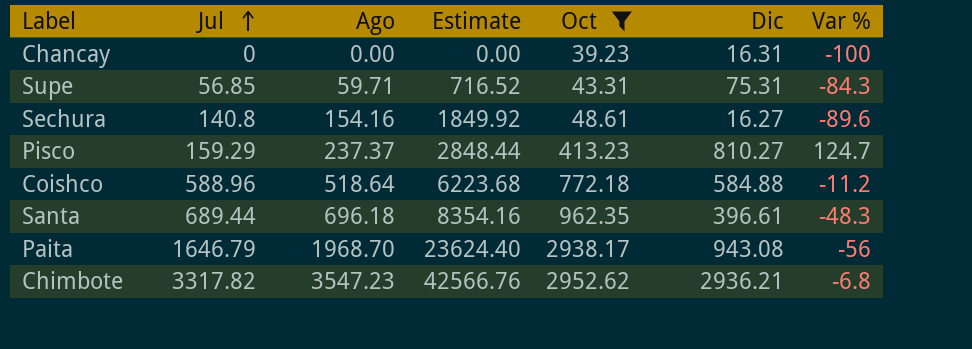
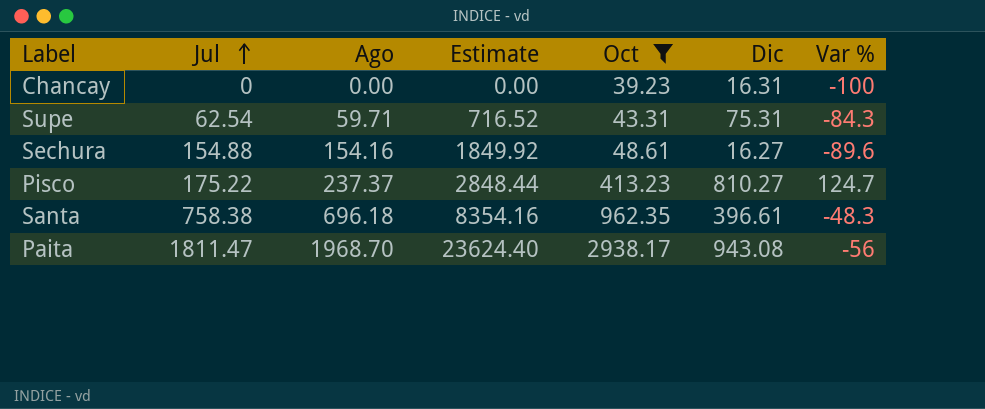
row Coishco: 588.96 | 518.64 | 6223.68 | 772.18 | 584.88 | -11.2 -> none
row Chimbote: 3317.82 | 3547.23 | 42566.76 | 2952.62 | 2936.21 | -6.8 -> none
Supe | Jul: 56.85 -> 62.54
Sechura | Jul: 140.8 -> 154.88
Pisco | Jul: 159.29 -> 175.22
Santa | Jul: 689.44 -> 758.38
Paita | Jul: 1646.79 -> 1811.47

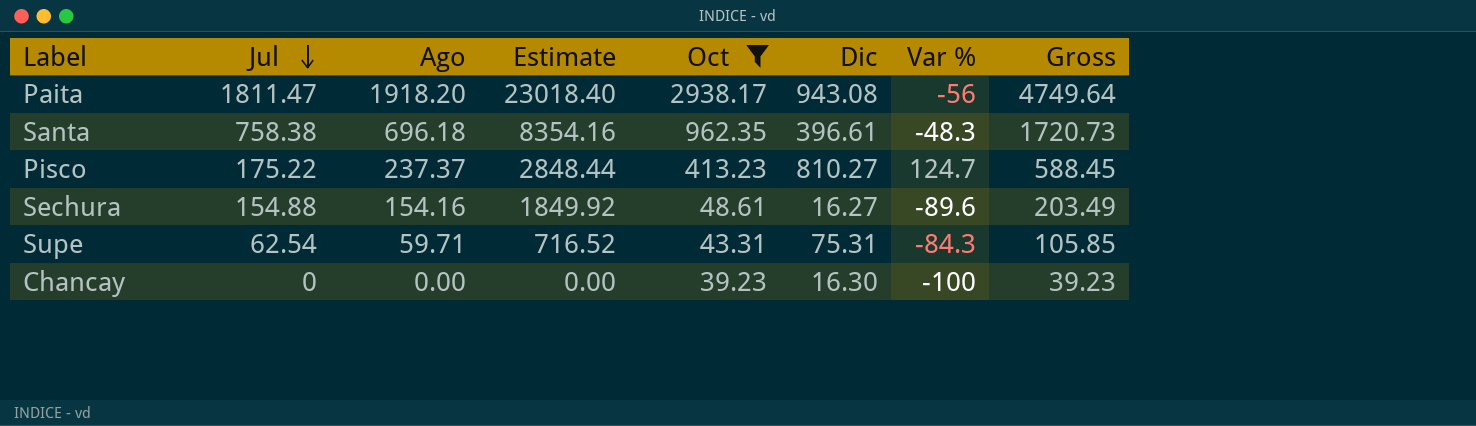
row order: Jul ascending -> Jul descending
column Gross | formula: none -> [Jul] + [Oct]
Paita | Ago: 1968.70 -> 1918.20
Paita | Estimate: 23624.40 -> 23018.40
Chancay | Dic: 16.31 -> 16.30

